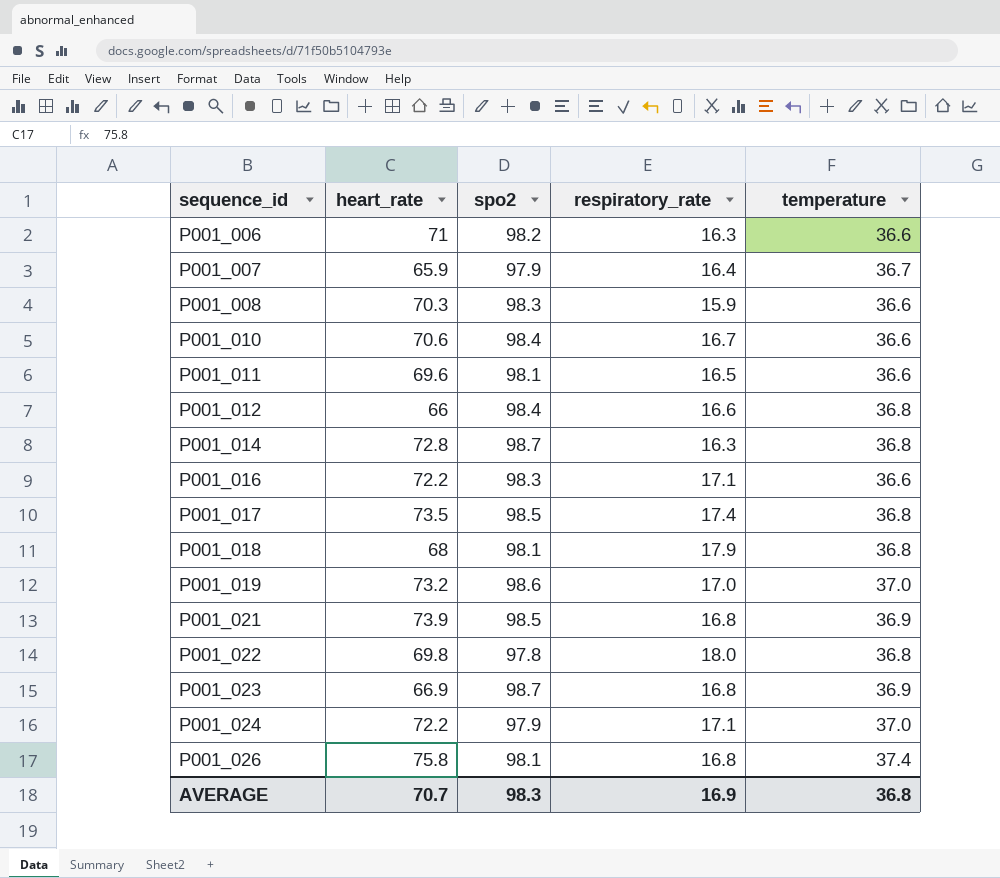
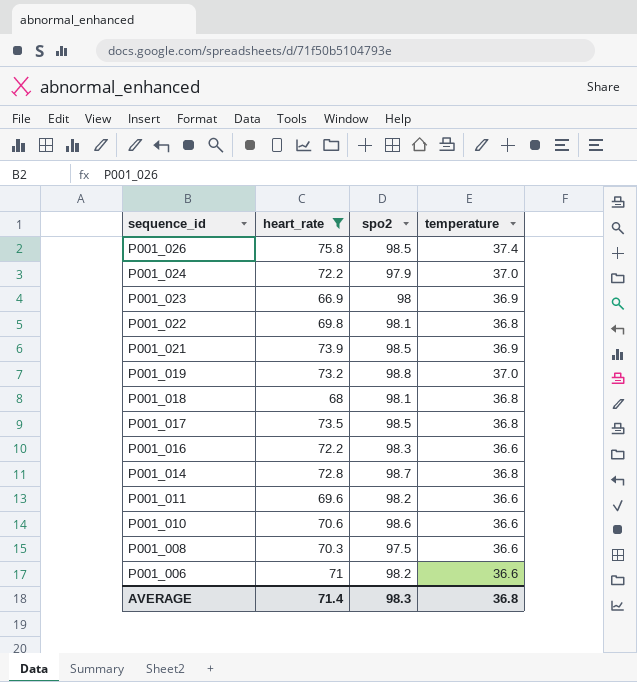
filter: none -> heart_rate >= 66.9
row order: sequence_id ascending -> sequence_id descending
column respiratory_rate | position: 4 -> none
P001_026 | spo2: 98.1 -> 98.5
P001_023 | spo2: 98.7 -> 98
P001_022 | spo2: 97.8 -> 98.1
P001_019 | spo2: 98.6 -> 98.8
P001_011 | spo2: 98.1 -> 98.2
P001_010 | spo2: 98.4 -> 98.6
P001_008 | spo2: 98.3 -> 97.5
AVERAGE | heart_rate: 70.7 -> 71.4

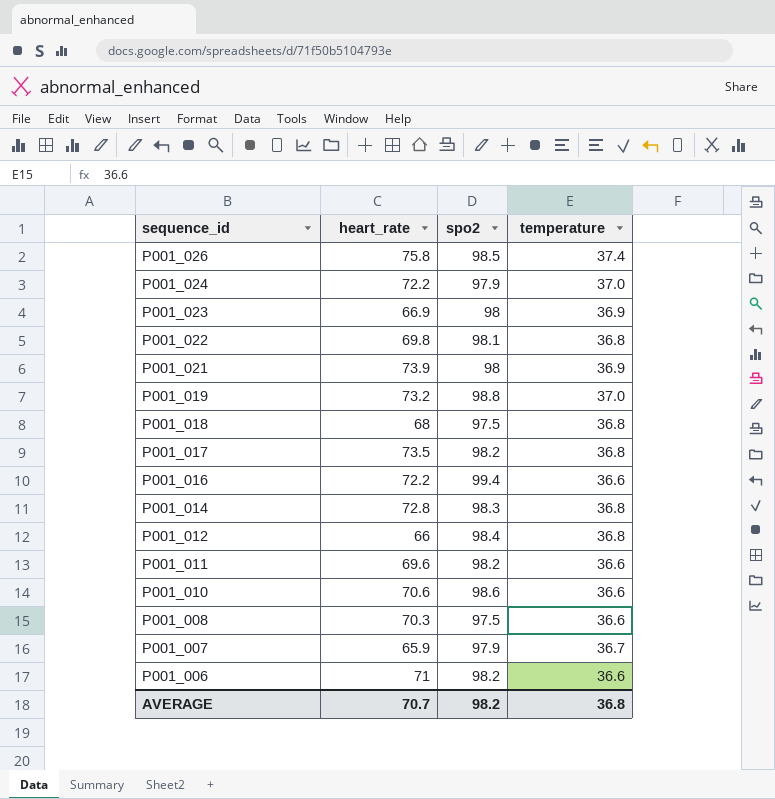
filter: heart_rate >= 66.9 -> none
P001_021 | spo2: 98.5 -> 98
P001_018 | spo2: 98.1 -> 97.5
P001_017 | spo2: 98.5 -> 98.2
P001_016 | spo2: 98.3 -> 99.4
P001_014 | spo2: 98.7 -> 98.3
AVERAGE | heart_rate: 71.4 -> 70.7
AVERAGE | spo2: 98.3 -> 98.2

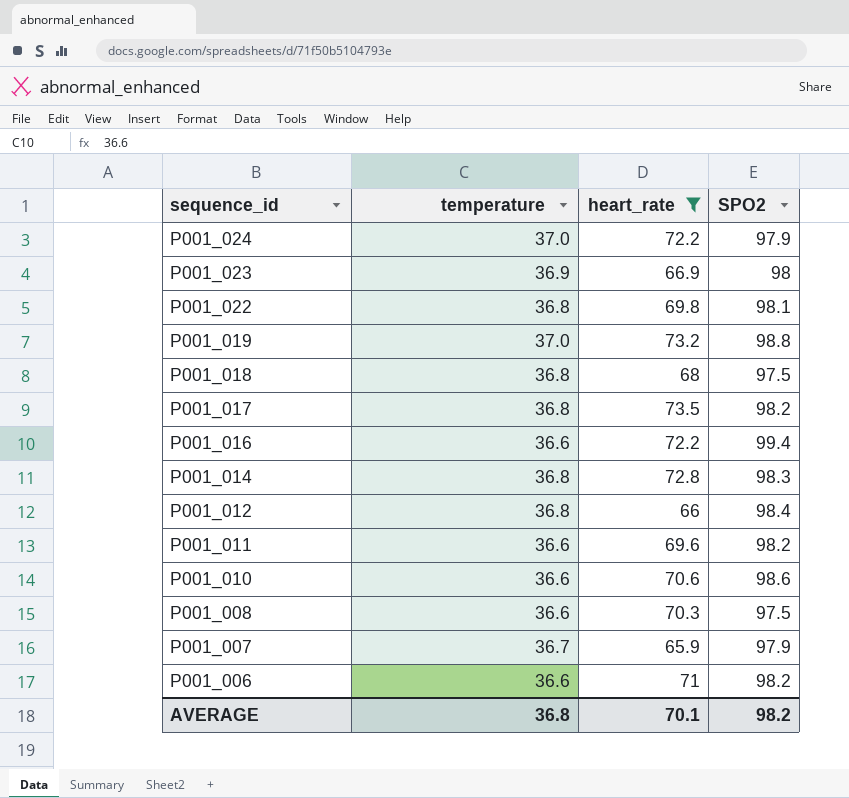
filter: none -> heart_rate <= 73.5
column temperature | position: 4 -> 2
column name: spo2 -> SPO2
AVERAGE | heart_rate: 70.7 -> 70.1

